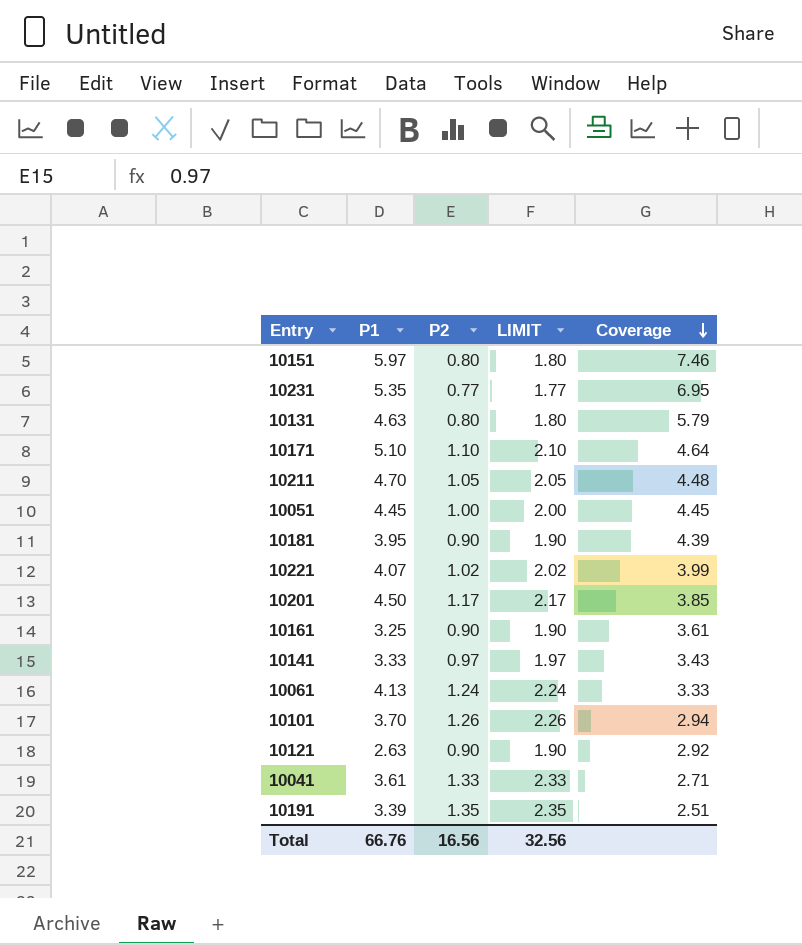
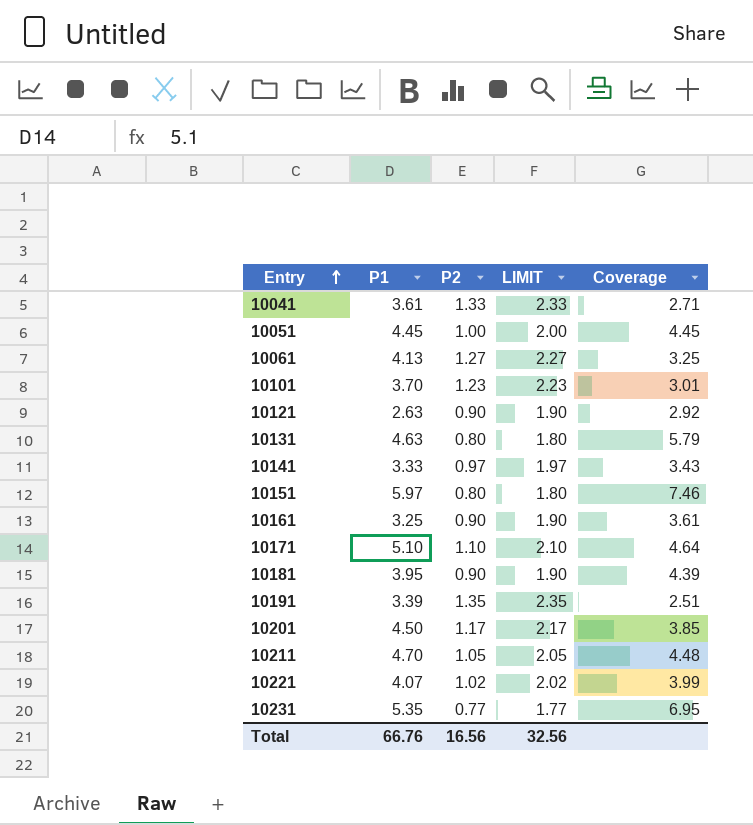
row order: Coverage descending -> Entry ascending
10061 | P2: 1.24 -> 1.27
10061 | LIMIT: 2.24 -> 2.27
10061 | Coverage: 3.33 -> 3.25
10101 | P2: 1.26 -> 1.23
10101 | LIMIT: 2.26 -> 2.23
10101 | Coverage: 2.94 -> 3.01

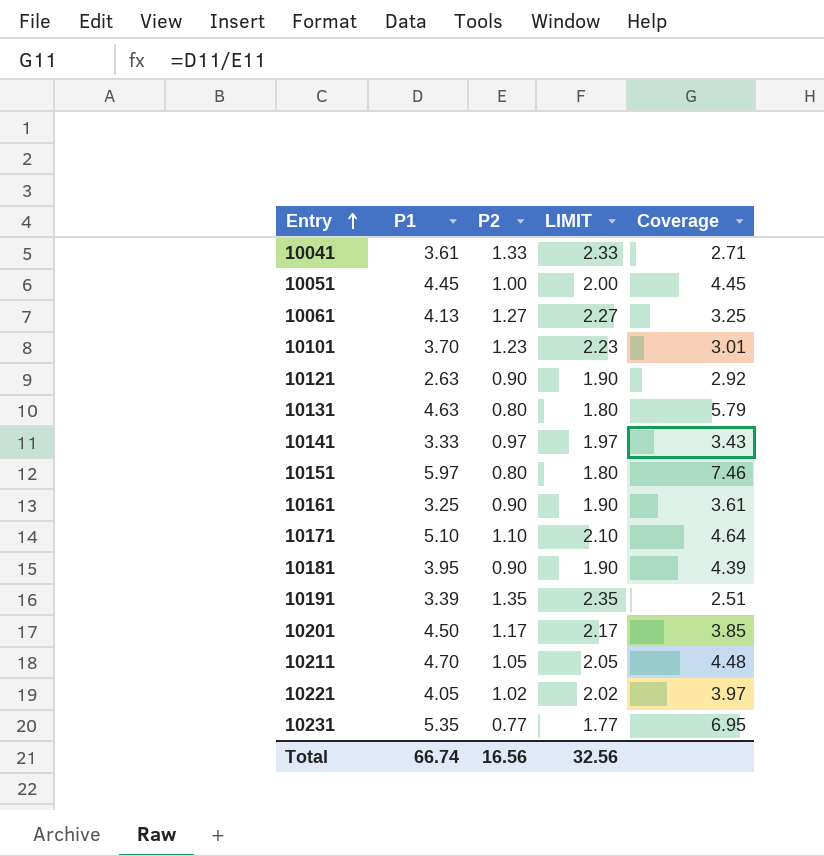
10221 | P1: 4.07 -> 4.05
10221 | Coverage: 3.99 -> 3.97
Total | P1: 66.76 -> 66.74

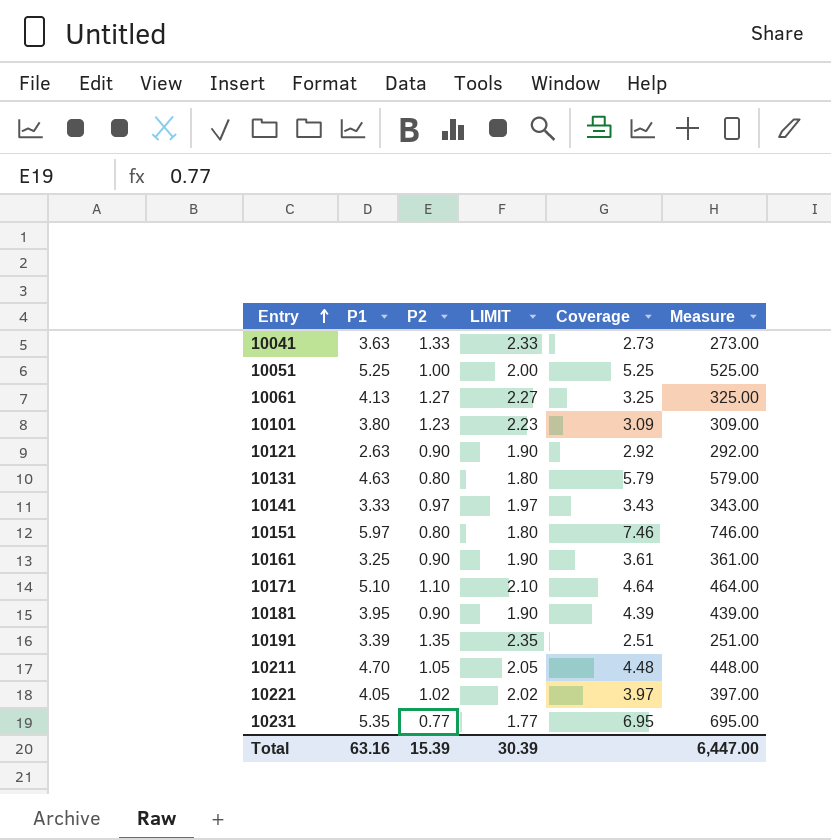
column Measure | formula: none -> [Coverage] * 100
row 10201: 4.50 | 1.17 | 2.17 | 3.85 -> none
10041 | P1: 3.61 -> 3.63
10041 | Coverage: 2.71 -> 2.73
10051 | P1: 4.45 -> 5.25
10051 | Coverage: 4.45 -> 5.25
10101 | P1: 3.70 -> 3.80
10101 | Coverage: 3.01 -> 3.09
Total | P1: 66.74 -> 63.16
Total | P2: 16.56 -> 15.39
Total | LIMIT: 32.56 -> 30.39

